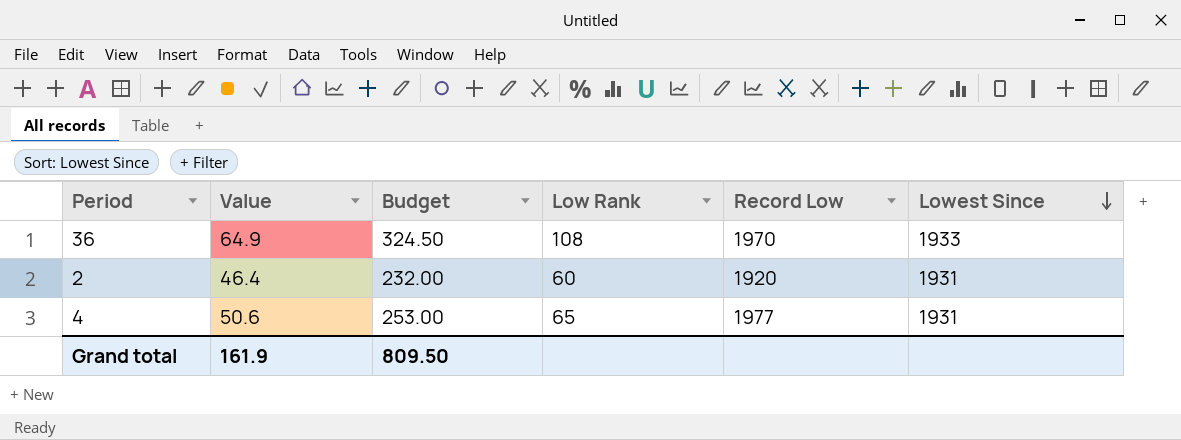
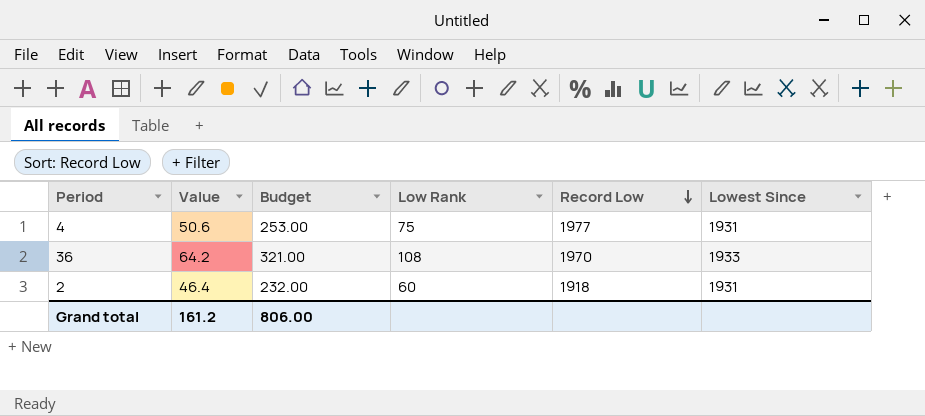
row order: Lowest Since descending -> Record Low descending
4 | Low Rank: 65 -> 75
36 | Value: 64.9 -> 64.2
36 | Budget: 324.50 -> 321.00
2 | Record Low: 1920 -> 1918
Grand total | Value: 161.9 -> 161.2
Grand total | Budget: 809.50 -> 806.00

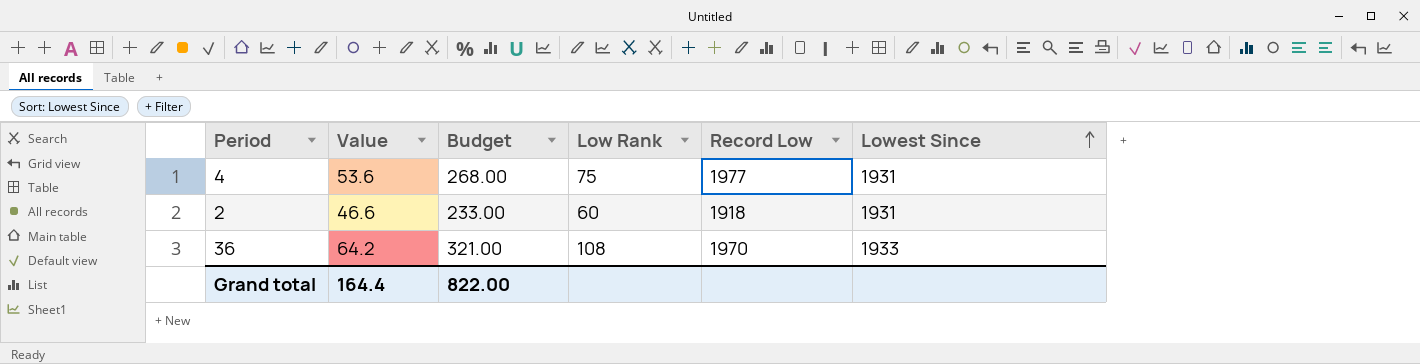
row order: Record Low descending -> Lowest Since ascending
4 | Value: 50.6 -> 53.6
4 | Budget: 253.00 -> 268.00
2 | Value: 46.4 -> 46.6
2 | Budget: 232.00 -> 233.00
Grand total | Value: 161.2 -> 164.4
Grand total | Budget: 806.00 -> 822.00

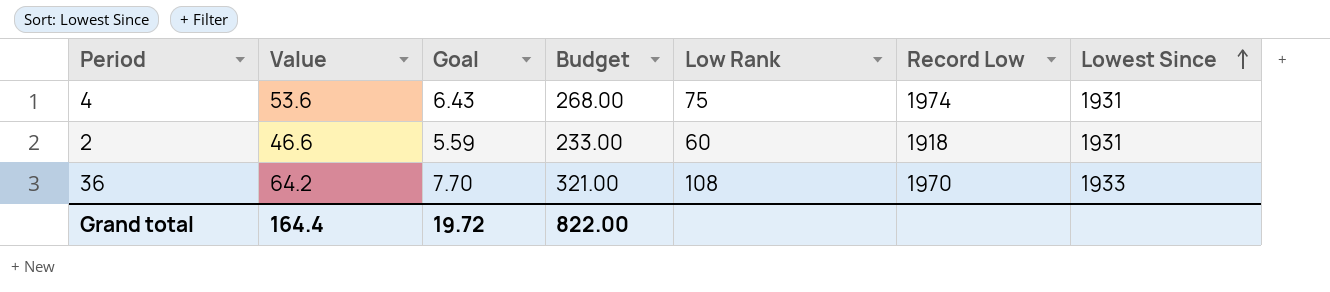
column Goal | formula: none -> [Value] * 0.12
4 | Record Low: 1977 -> 1974

